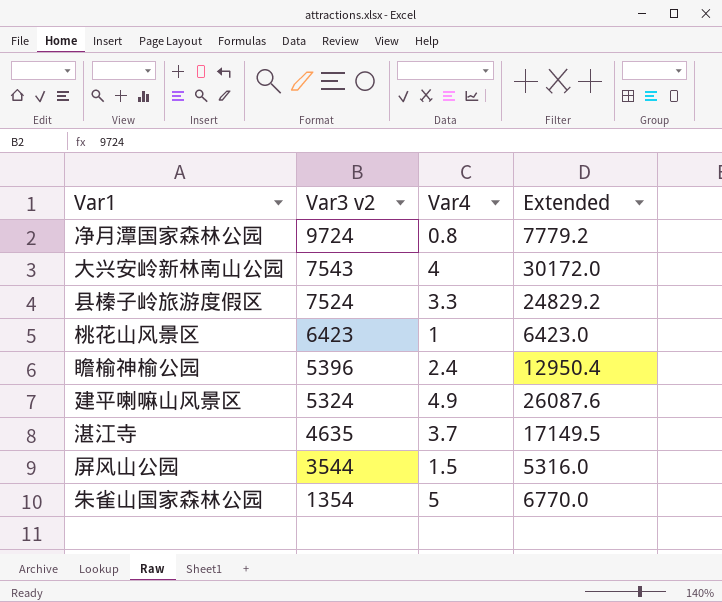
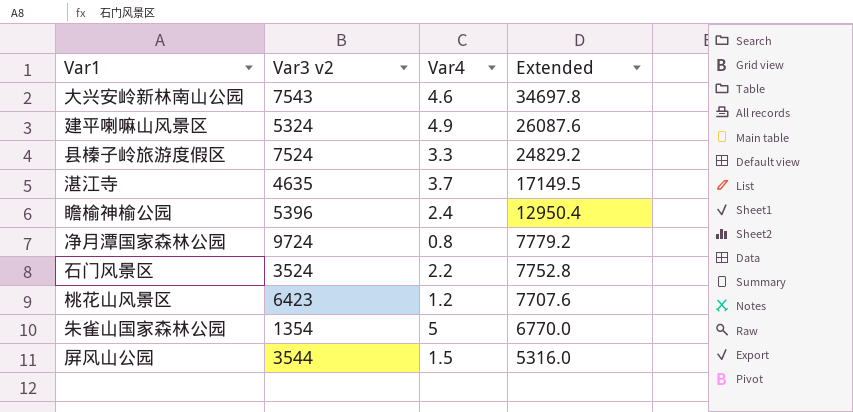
row order: Var3 v2 descending -> Extended descending
大兴安岭新林南山公园 | Var4: 4 -> 4.6
大兴安岭新林南山公园 | Extended: 30172.0 -> 34697.8
row 石门风景区: none -> 3524 | 2.2 | 7752.8
桃花山风景区 | Var4: 1 -> 1.2
桃花山风景区 | Extended: 6423.0 -> 7707.6

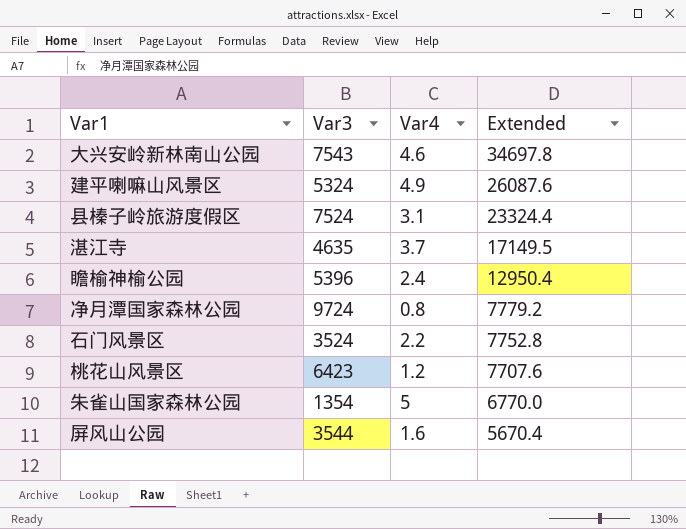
column name: Var3 v2 -> Var3
县榛子岭旅游度假区 | Var4: 3.3 -> 3.1
县榛子岭旅游度假区 | Extended: 24829.2 -> 23324.4
屏风山公园 | Var4: 1.5 -> 1.6
屏风山公园 | Extended: 5316.0 -> 5670.4

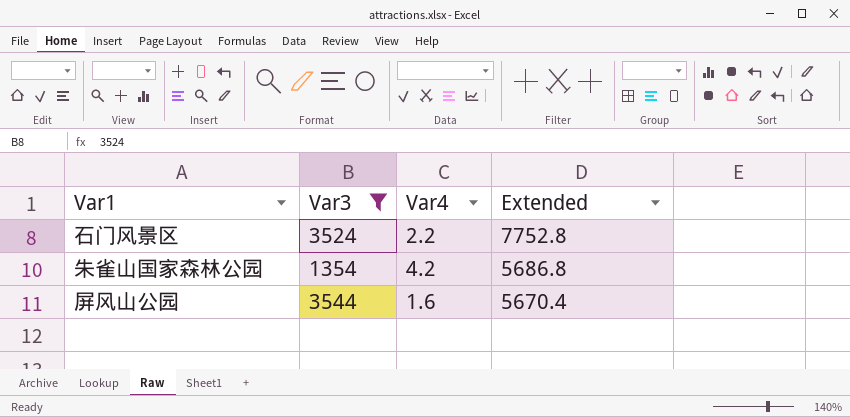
filter: none -> Var3 <= 3544
朱雀山国家森林公园 | Var4: 5 -> 4.2
朱雀山国家森林公园 | Extended: 6770.0 -> 5686.8

